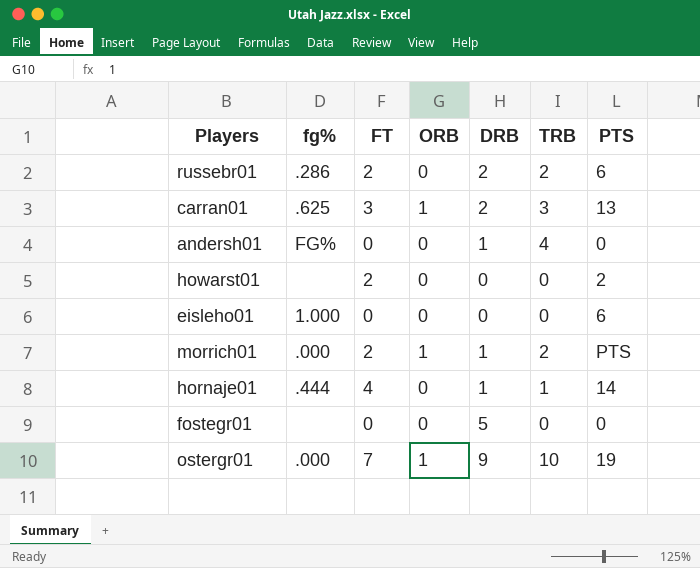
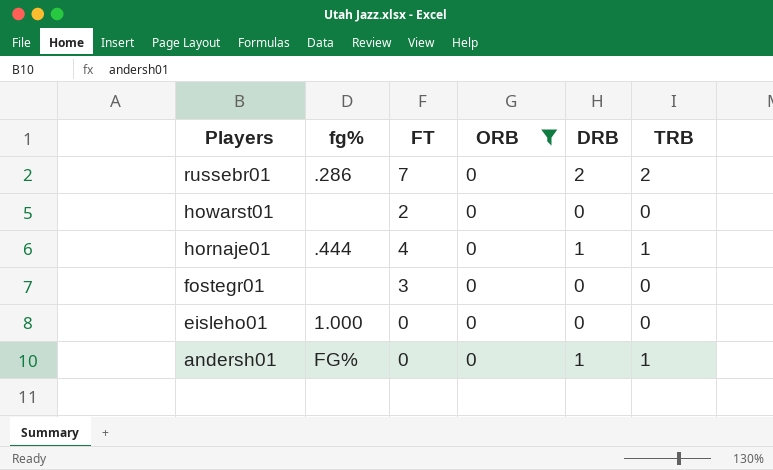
filter: none -> ORB = 0
row order: none -> Players descending
column PTS | position: 7 -> none
russebr01 | FT: 2 -> 7
fostegr01 | FT: 0 -> 3
fostegr01 | DRB: 5 -> 0
andersh01 | TRB: 4 -> 1

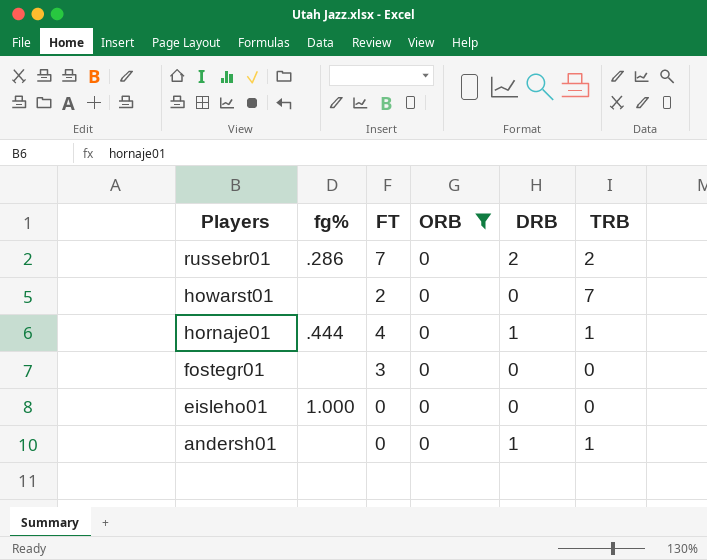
howarst01 | TRB: 0 -> 7
andersh01 | fg%: FG% -> none

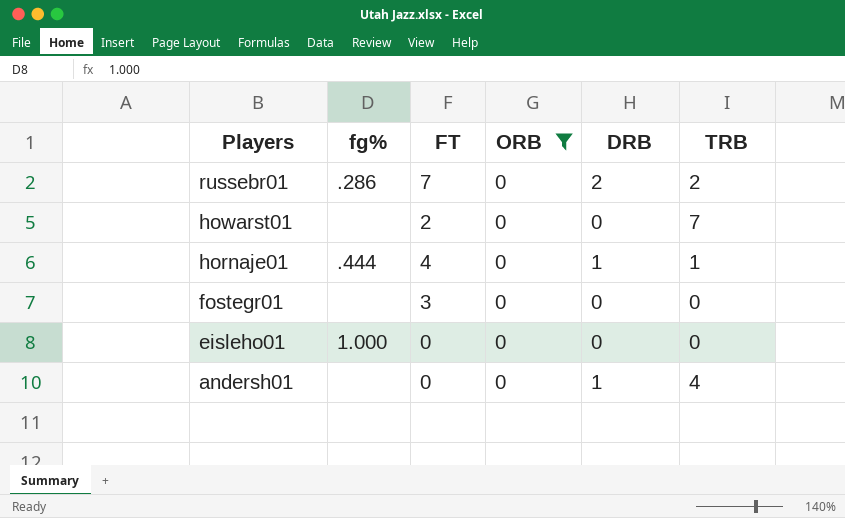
andersh01 | TRB: 1 -> 4

